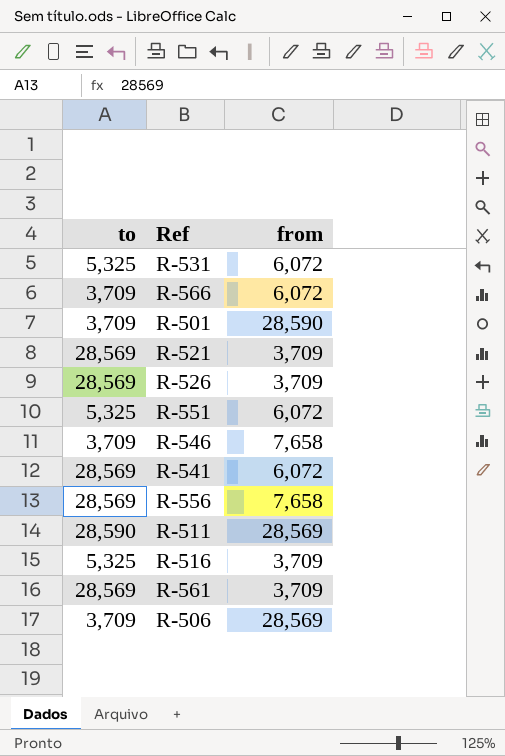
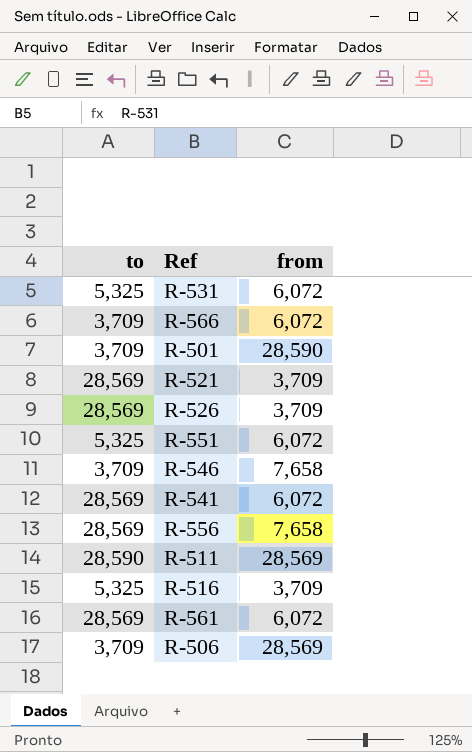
R-561 | from: 3,709 -> 6,072

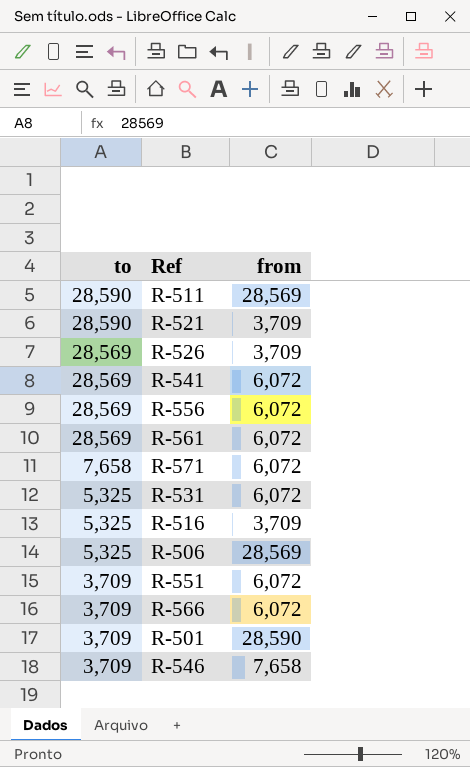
row order: none -> to descending
R-521 | to: 28,569 -> 28,590
R-556 | from: 7,658 -> 6,072
row R-571: none -> 7,658 | 6,072
R-506 | to: 3,709 -> 5,325
R-551 | to: 5,325 -> 3,709

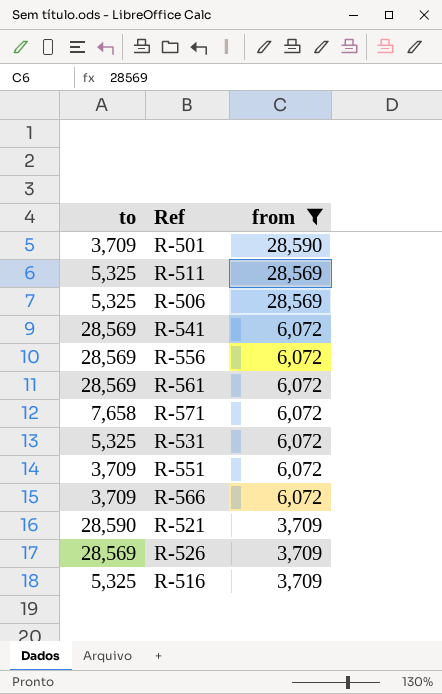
filter: none -> from != 7,658
row order: to descending -> from descending
R-511 | to: 28,590 -> 5,325

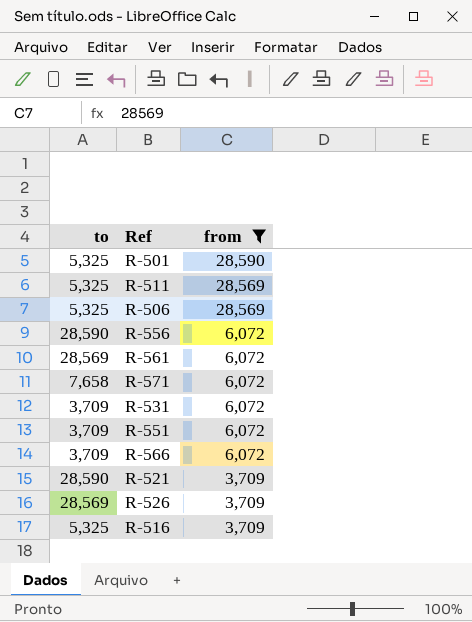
row R-541: 28,569 | 6,072 -> none
R-501 | to: 3,709 -> 5,325
R-556 | to: 28,569 -> 28,590
R-531 | to: 5,325 -> 3,709

